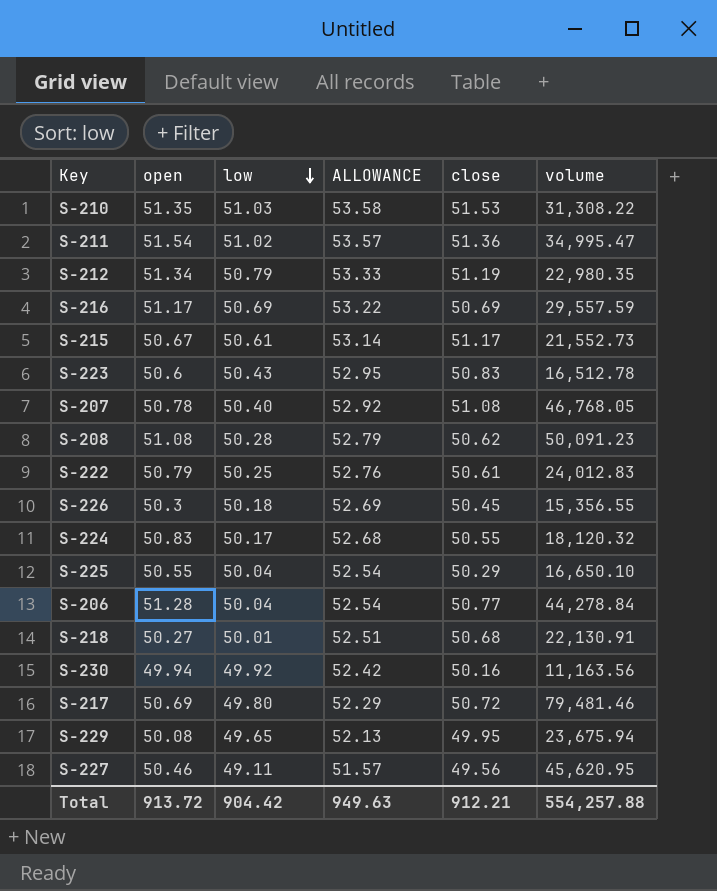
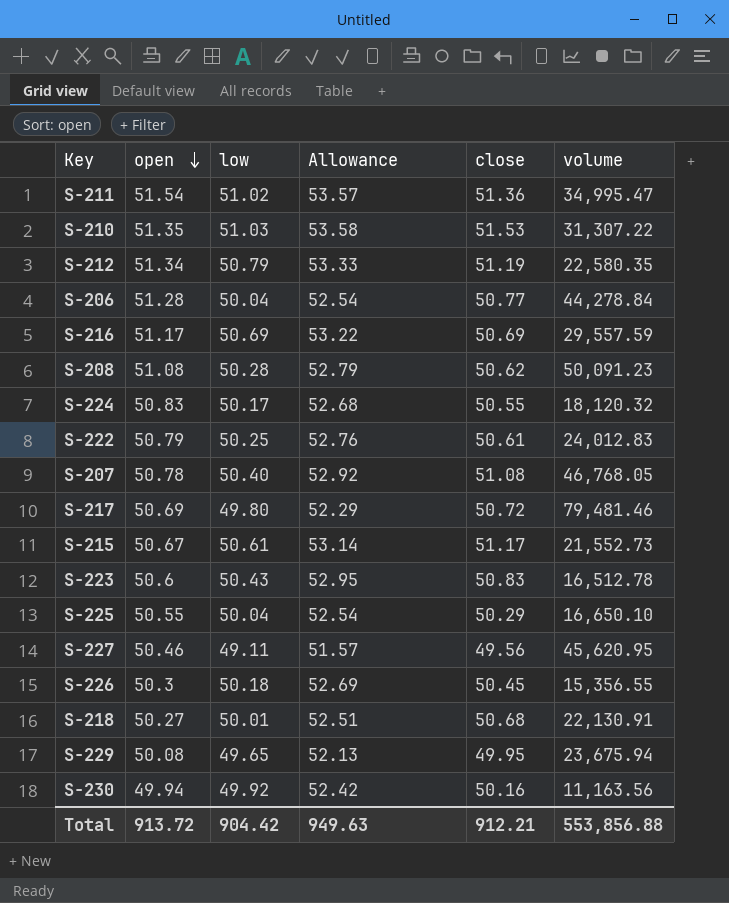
row order: low descending -> open descending
column name: ALLOWANCE -> Allowance
S-210 | volume: 31,308.22 -> 31,307.22
S-212 | volume: 22,980.35 -> 22,580.35
Total | volume: 554,257.88 -> 553,856.88

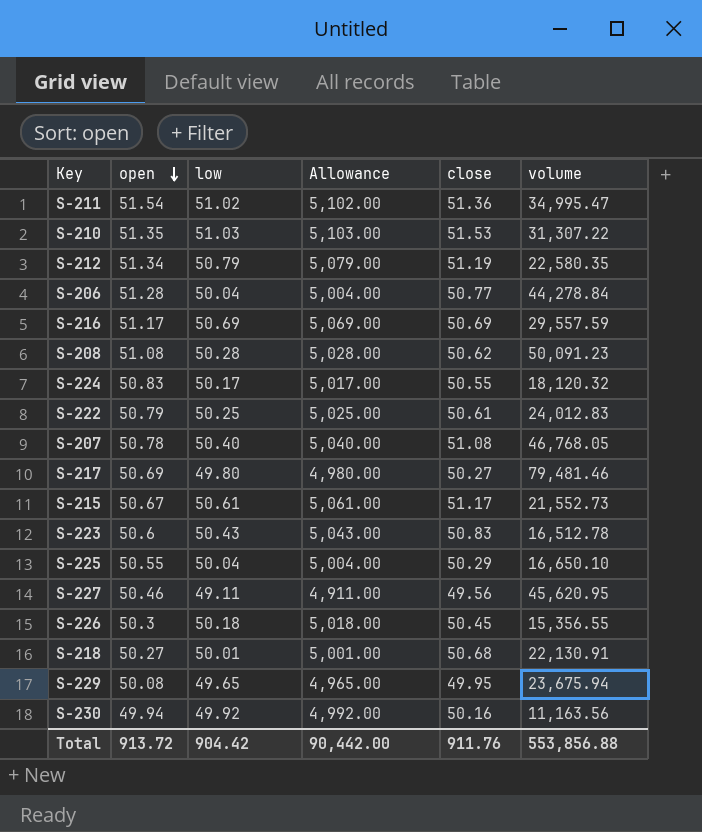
column Allowance | formula: [low] * 1.05 -> [low] * 100
S-217 | close: 50.72 -> 50.27
Total | Allowance: 949.63 -> 90,442.00
Total | close: 912.21 -> 911.76

